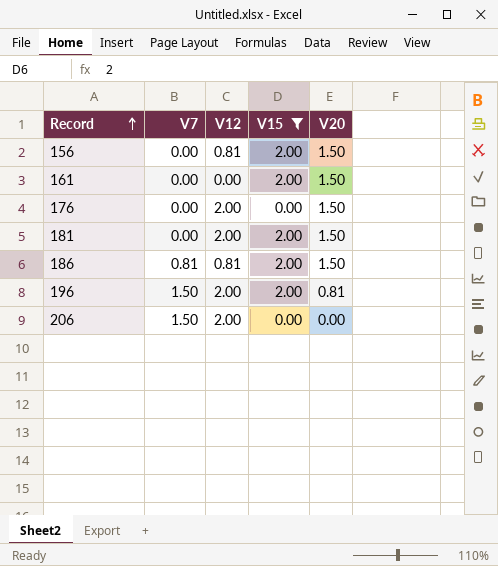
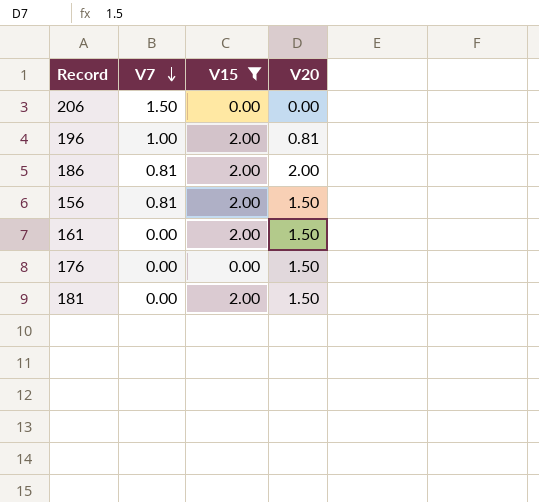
row order: Record ascending -> V7 descending
column V12 | position: 3 -> none
196 | V7: 1.50 -> 1.00
186 | V20: 1.50 -> 2.00
156 | V7: 0.00 -> 0.81

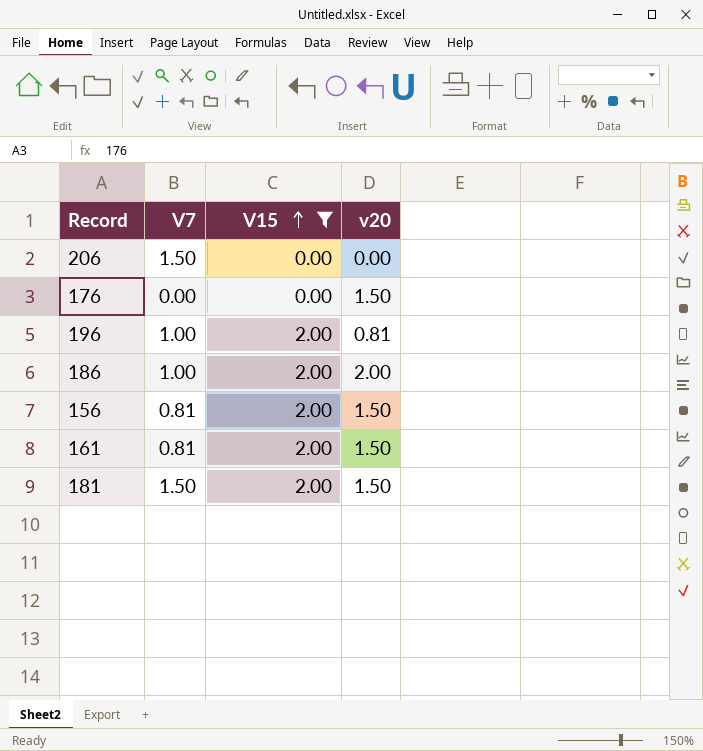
row order: V7 descending -> V15 ascending
column name: V20 -> v20
186 | V7: 0.81 -> 1.00
161 | V7: 0.00 -> 0.81
181 | V7: 0.00 -> 1.50

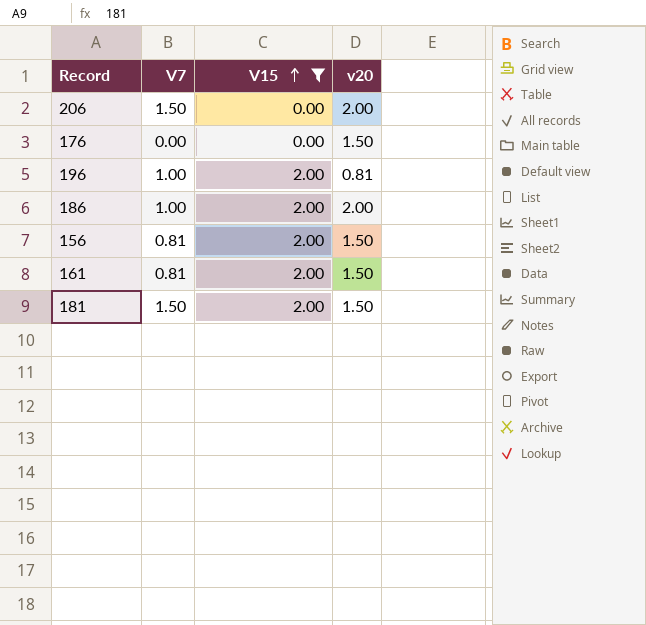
206 | v20: 0.00 -> 2.00

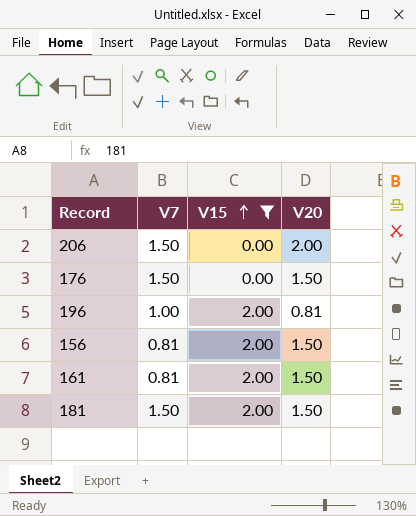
column name: v20 -> V20
row 186: 1.00 | 2.00 | 2.00 -> none
176 | V7: 0.00 -> 1.50

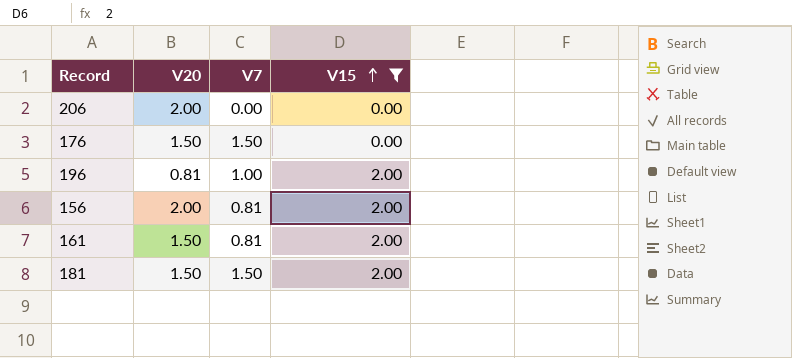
column V20 | position: 4 -> 2
206 | V7: 1.50 -> 0.00
156 | V20: 1.50 -> 2.00

